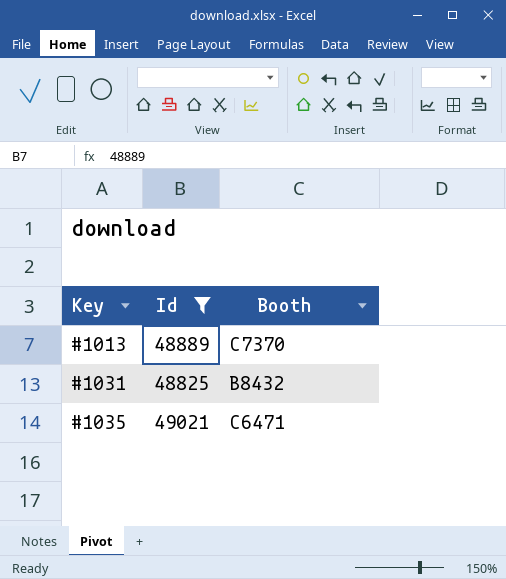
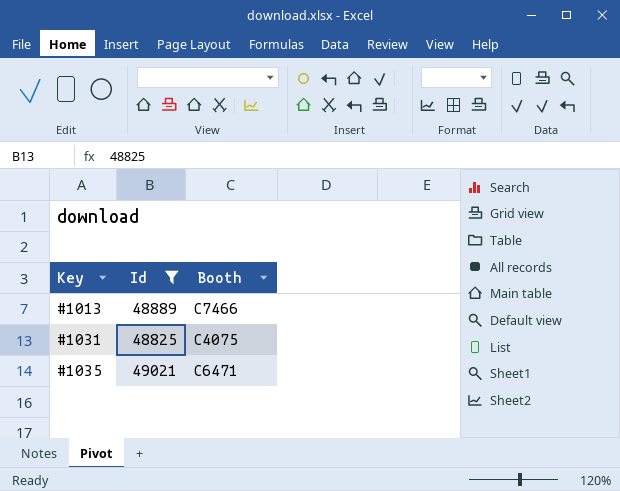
#1013 | Booth: C7370 -> C7466
#1031 | Booth: B8432 -> C4075

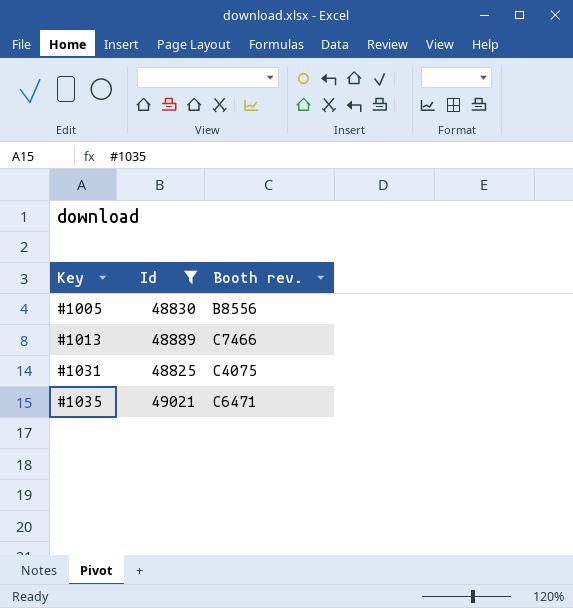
column name: Booth -> Booth rev.
row #1005: none -> 48830 | B8556

